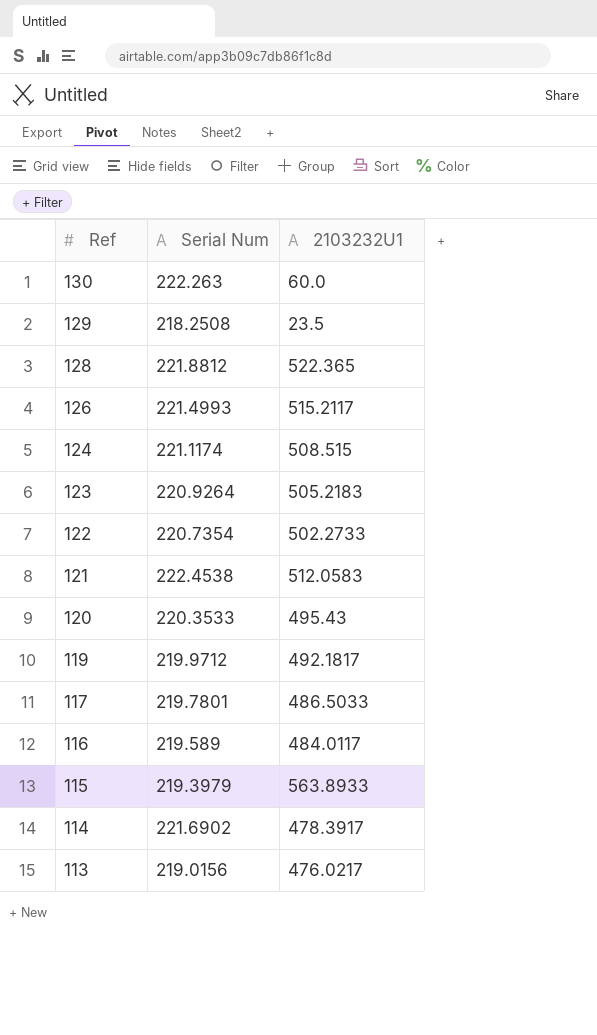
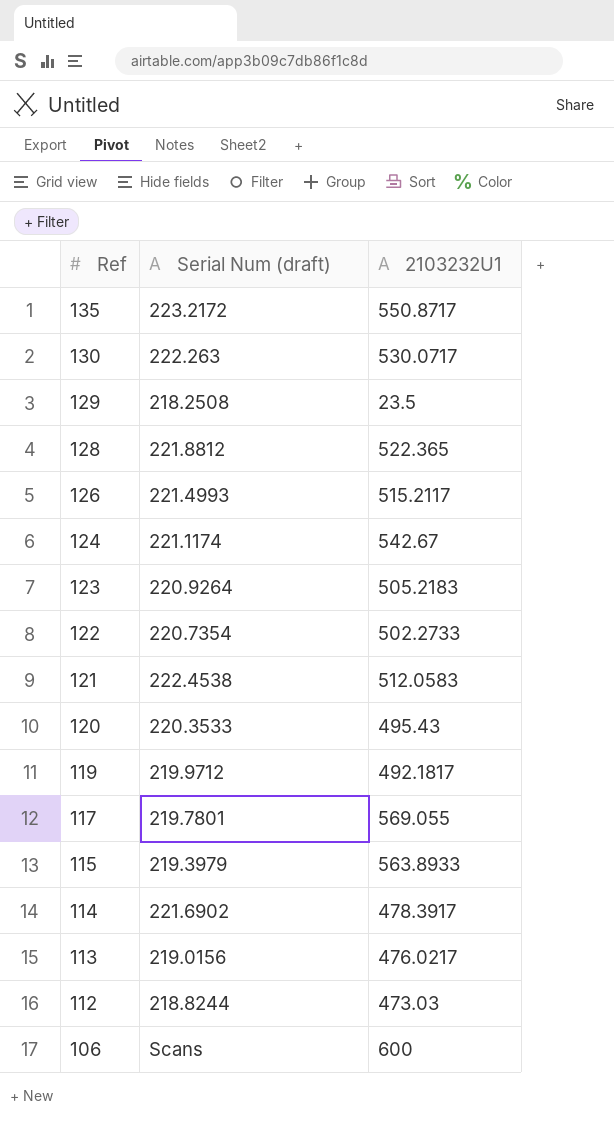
column name: Serial Num -> Serial Num (draft)
row 116: 219.589 | 484.0117 -> none
row 135: none -> 223.2172 | 550.8717
130 | 2103232U1: 60.0 -> 530.0717
124 | 2103232U1: 508.515 -> 542.67
117 | 2103232U1: 486.5033 -> 569.055
row 112: none -> 218.8244 | 473.03
row 106: none -> Scans | 600

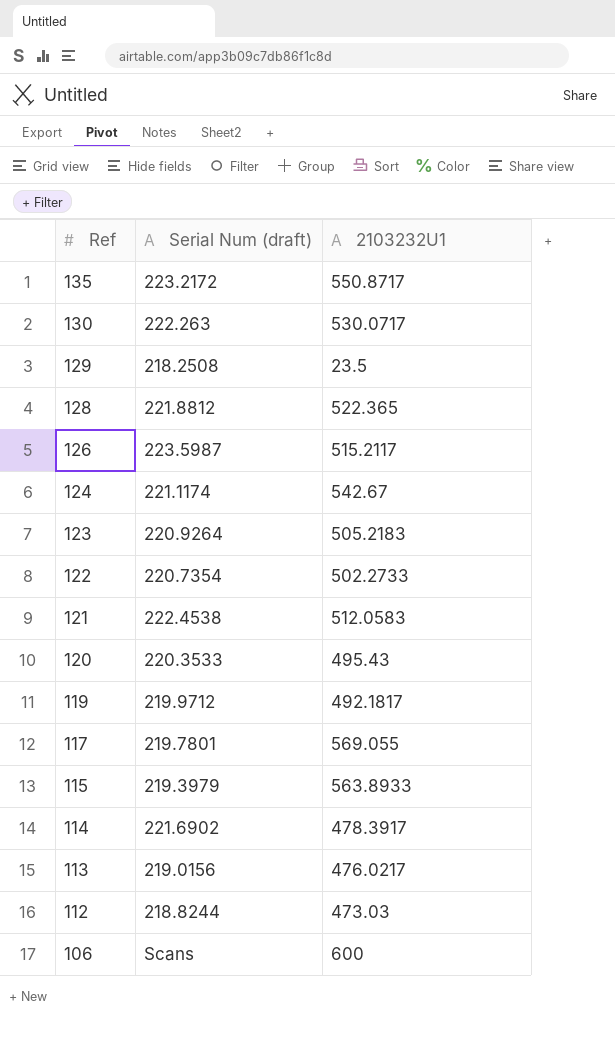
126 | Serial Num (draft): 221.4993 -> 223.5987

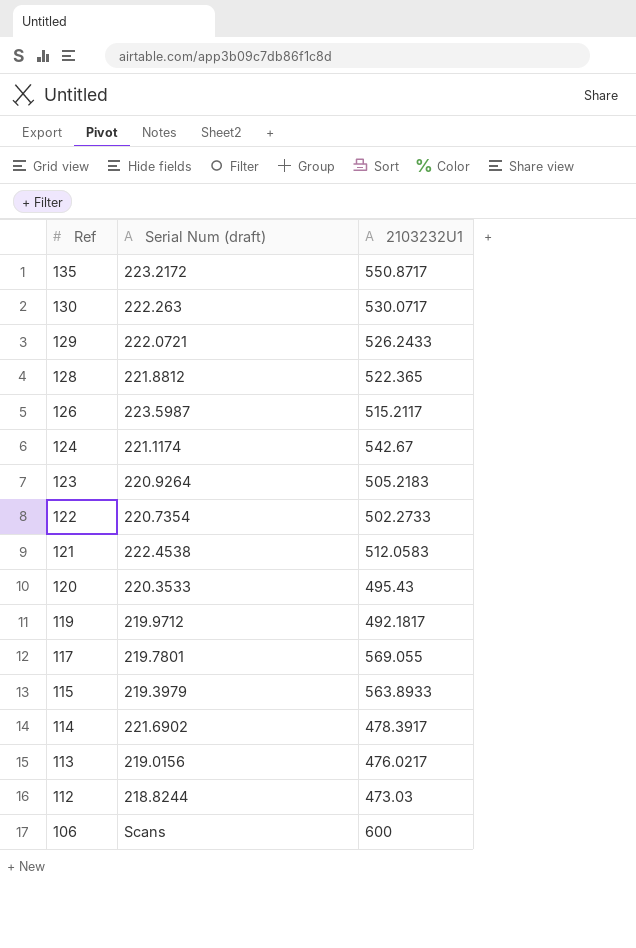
129 | Serial Num (draft): 218.2508 -> 222.0721
129 | 2103232U1: 23.5 -> 526.2433

